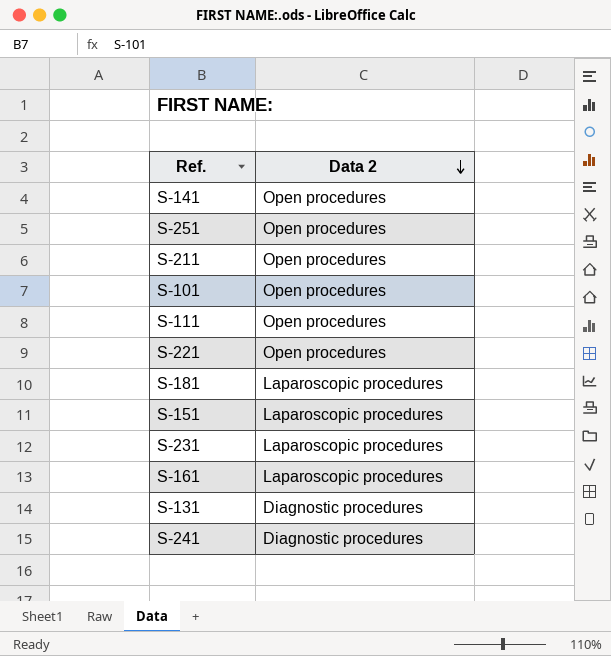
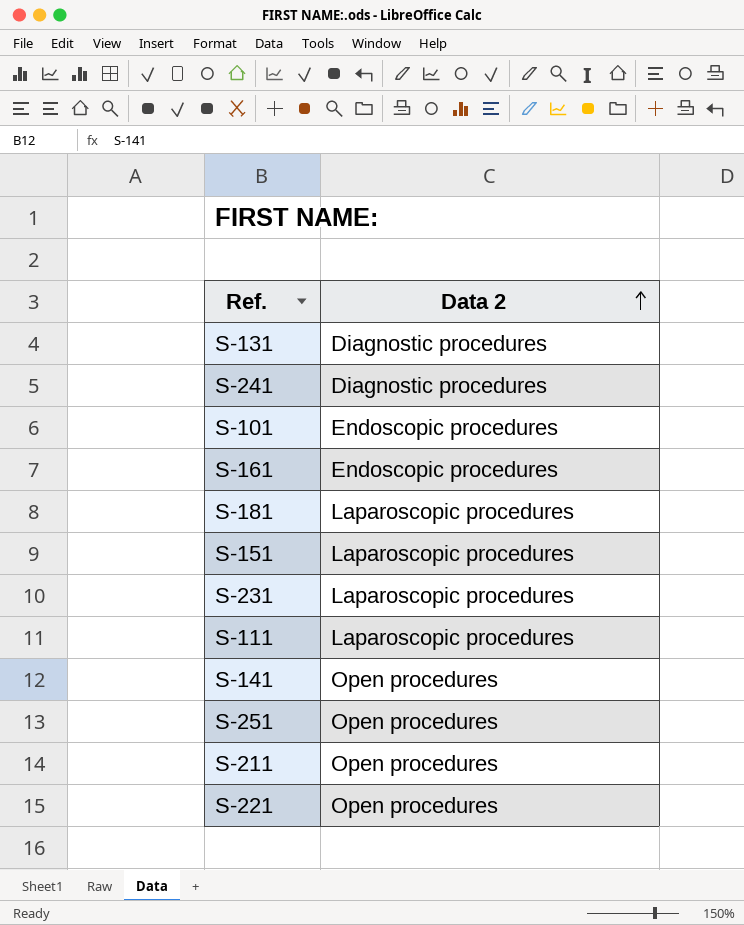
row order: Data 2 descending -> Data 2 ascending
S-101 | Data 2: Open procedures -> Endoscopic procedures
S-161 | Data 2: Laparoscopic procedures -> Endoscopic procedures
S-111 | Data 2: Open procedures -> Laparoscopic procedures

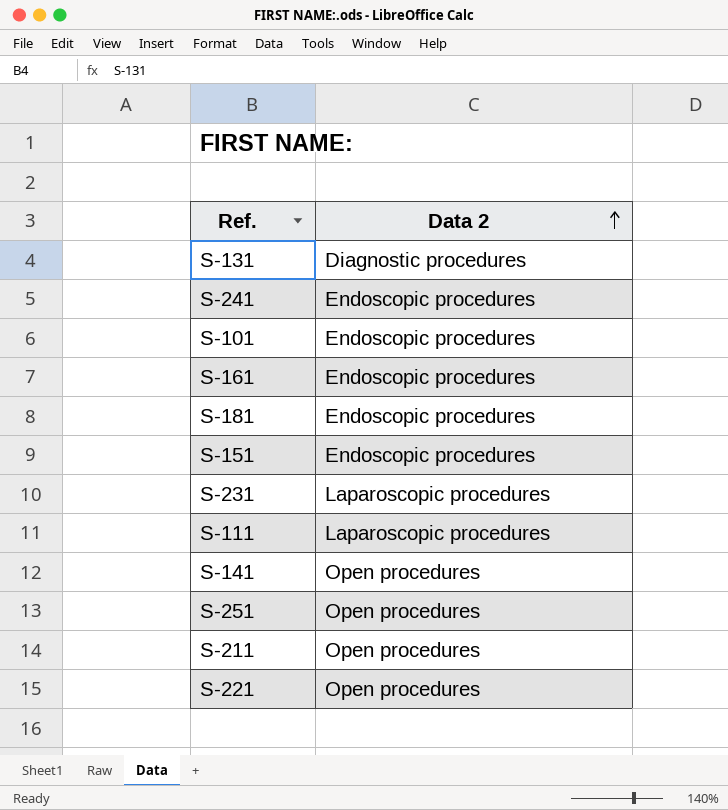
S-241 | Data 2: Diagnostic procedures -> Endoscopic procedures
S-181 | Data 2: Laparoscopic procedures -> Endoscopic procedures
S-151 | Data 2: Laparoscopic procedures -> Endoscopic procedures

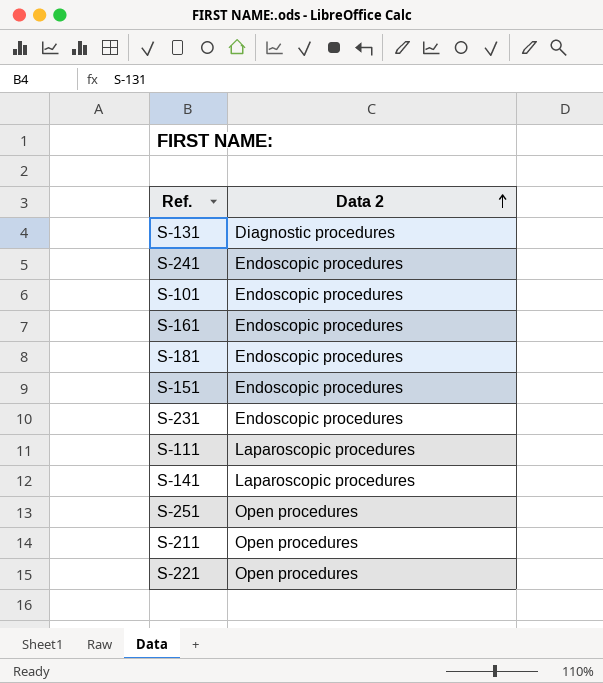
S-231 | Data 2: Laparoscopic procedures -> Endoscopic procedures
S-141 | Data 2: Open procedures -> Laparoscopic procedures

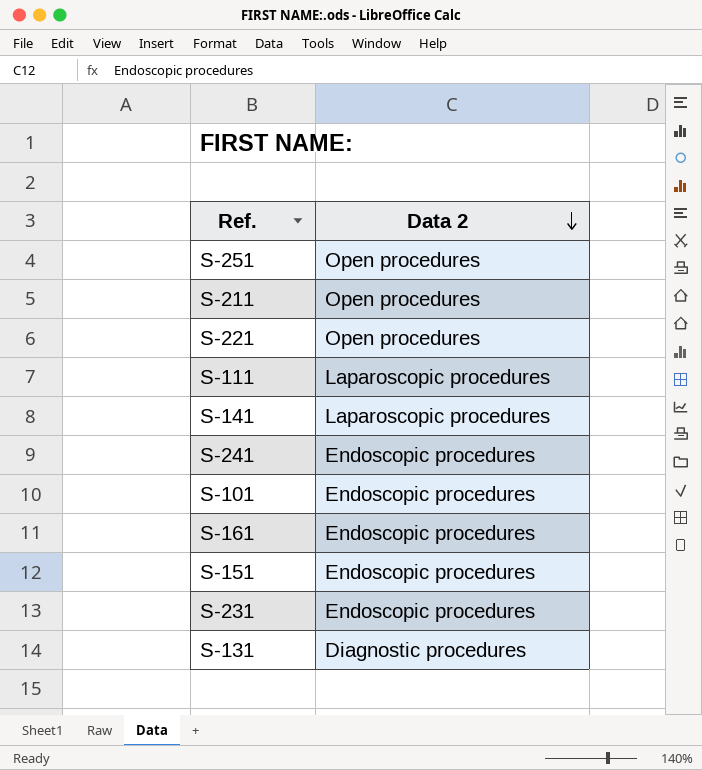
row order: Data 2 ascending -> Data 2 descending
row S-181: Endoscopic procedures -> none

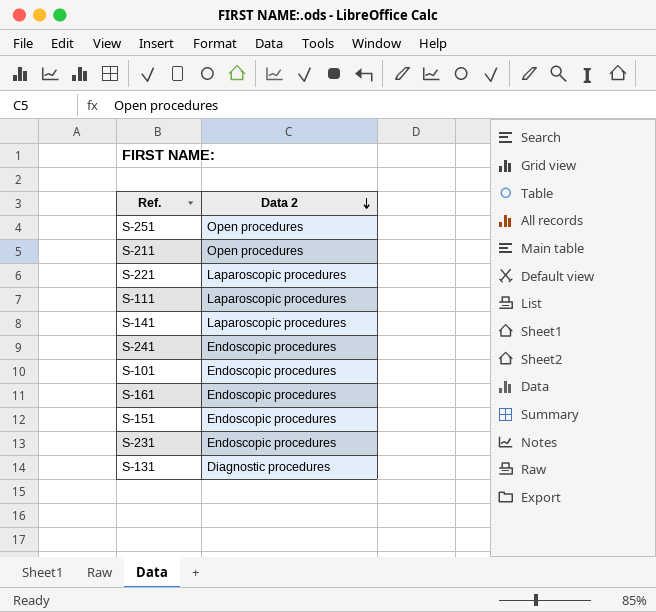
S-221 | Data 2: Open procedures -> Laparoscopic procedures

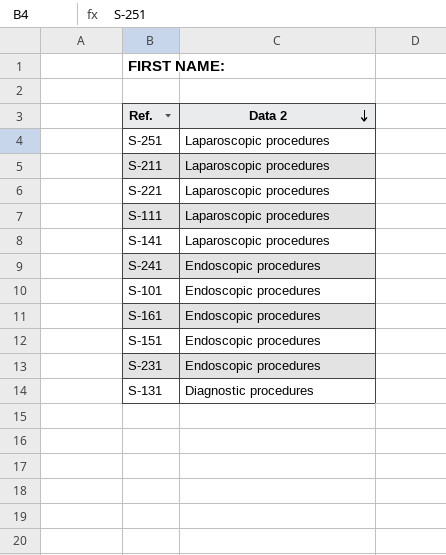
S-251 | Data 2: Open procedures -> Laparoscopic procedures
S-211 | Data 2: Open procedures -> Laparoscopic procedures

